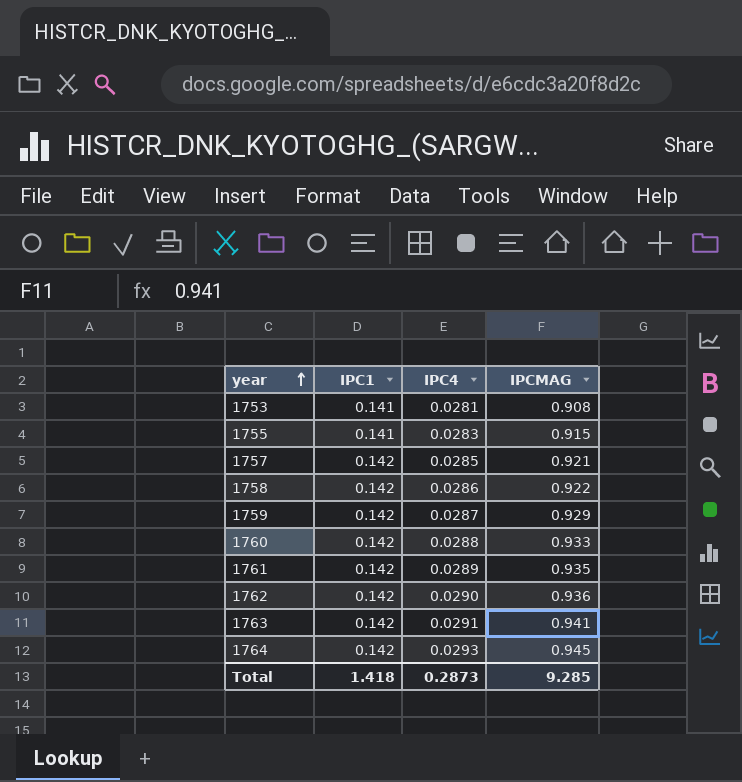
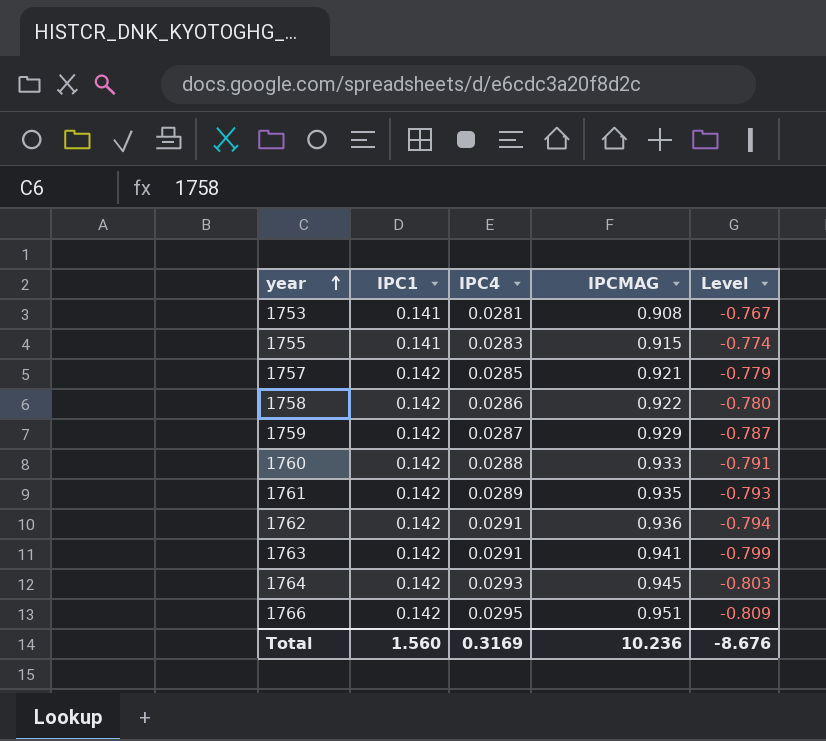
column Level | formula: none -> [IPC1] - [IPCMAG]
1762 | IPC4: 0.0290 -> 0.0291
row 1766: none -> 0.142 | 0.0295 | 0.951 | -0.809
Total | IPC1: 1.418 -> 1.560
Total | IPC4: 0.2873 -> 0.3169
Total | IPCMAG: 9.285 -> 10.236

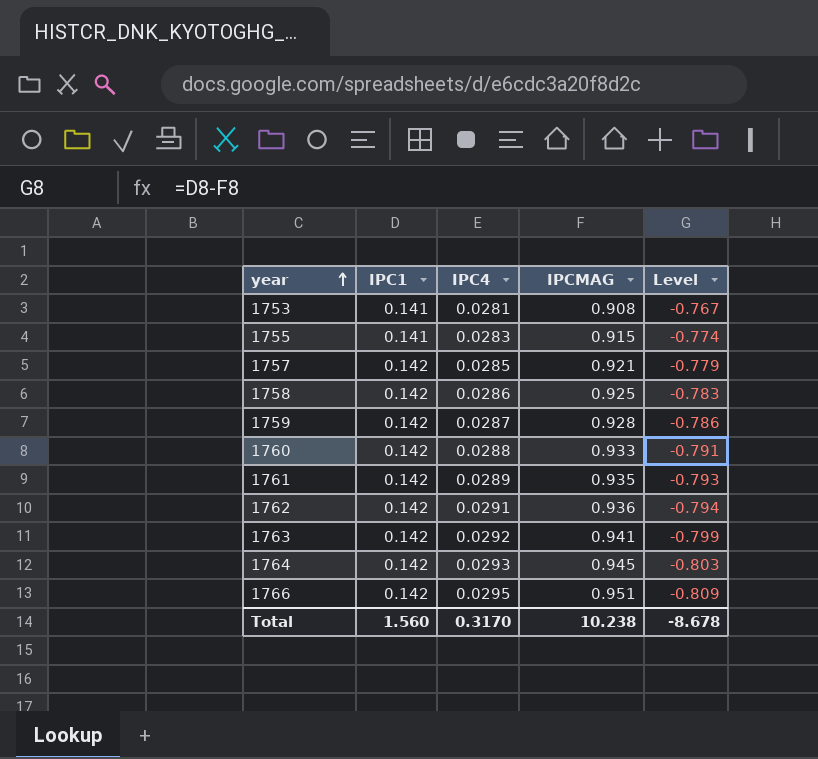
1758 | IPCMAG: 0.922 -> 0.925
1758 | Level: -0.780 -> -0.783
1759 | IPCMAG: 0.929 -> 0.928
1759 | Level: -0.787 -> -0.786
1763 | IPC4: 0.0291 -> 0.0292
Total | IPC4: 0.3169 -> 0.3170
Total | IPCMAG: 10.236 -> 10.238
Total | Level: -8.676 -> -8.678

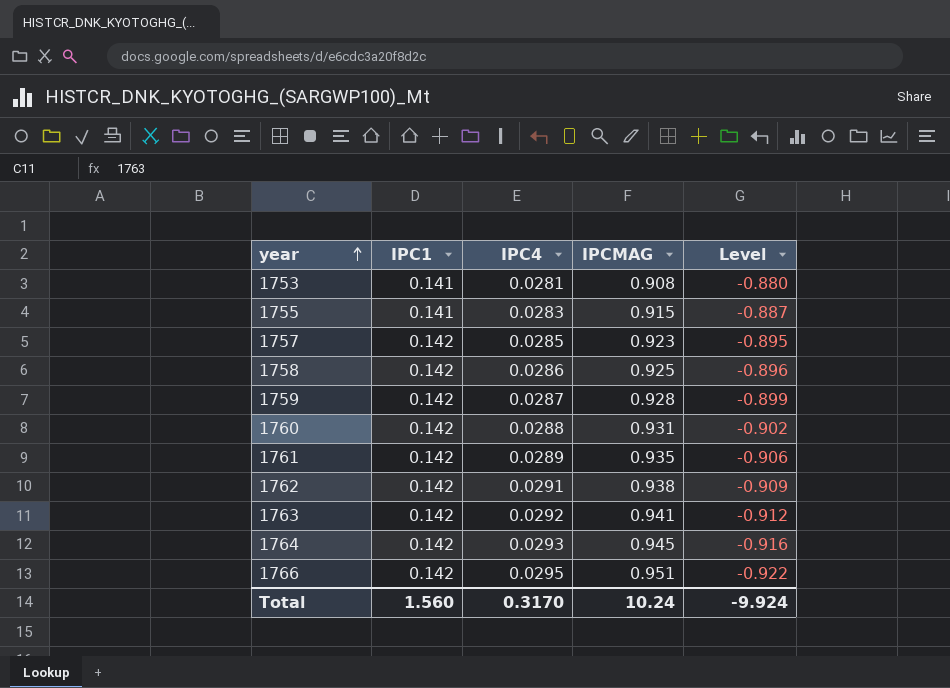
column Level | formula: [IPC1] - [IPCMAG] -> [IPC4] - [IPCMAG]
1757 | IPCMAG: 0.921 -> 0.923
1760 | IPCMAG: 0.933 -> 0.931
1762 | IPCMAG: 0.936 -> 0.938
Total | IPCMAG: 10.238 -> 10.24
Total | Level: -8.678 -> -9.924

